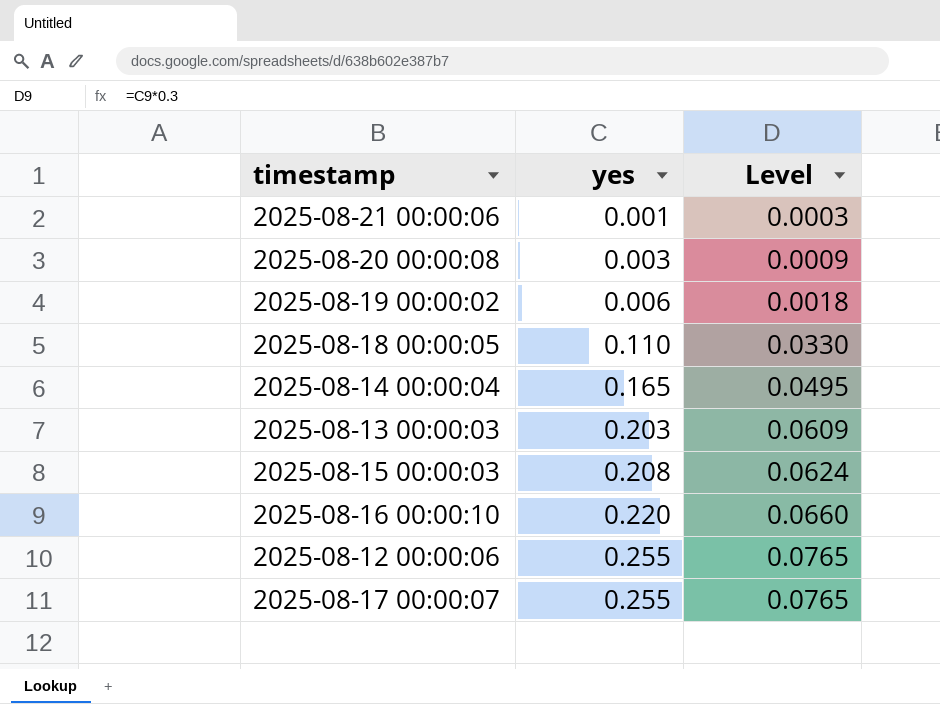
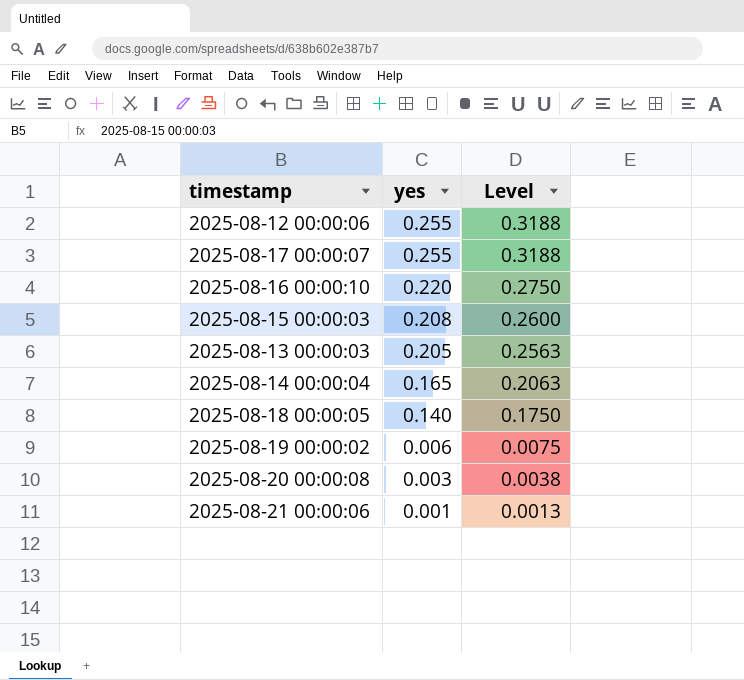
row order: yes ascending -> yes descending
column Level | formula: [yes] * 0.3 -> [yes] * 1.25
2025-08-13 00:00:03 | yes: 0.203 -> 0.205
2025-08-18 00:00:05 | yes: 0.110 -> 0.140

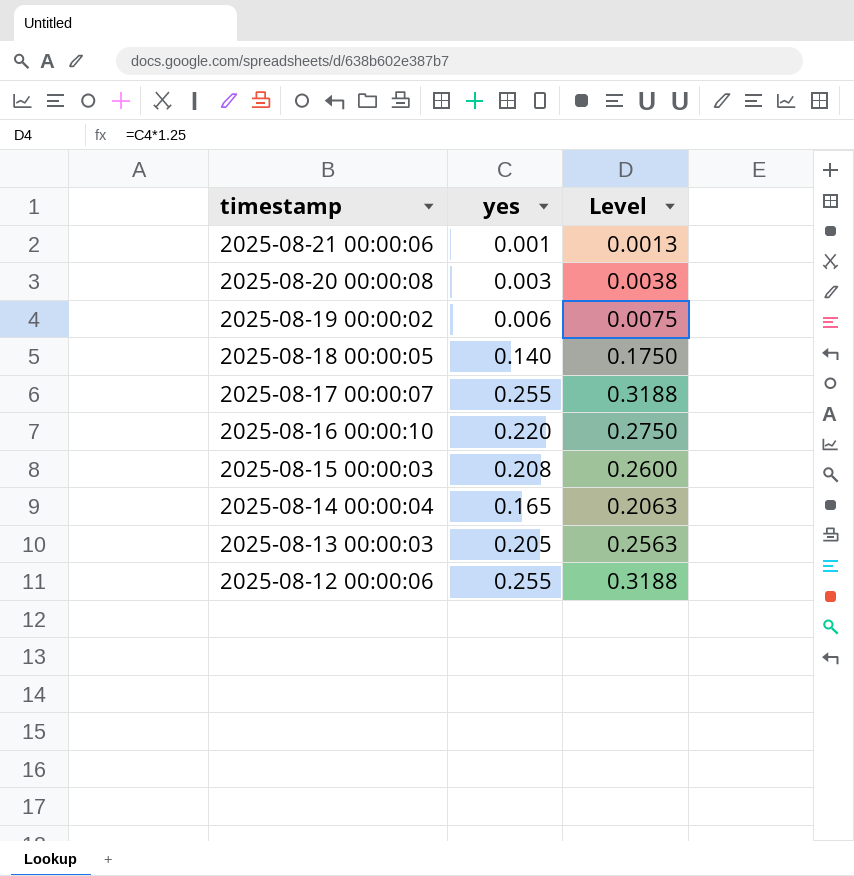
row order: yes descending -> timestamp descending

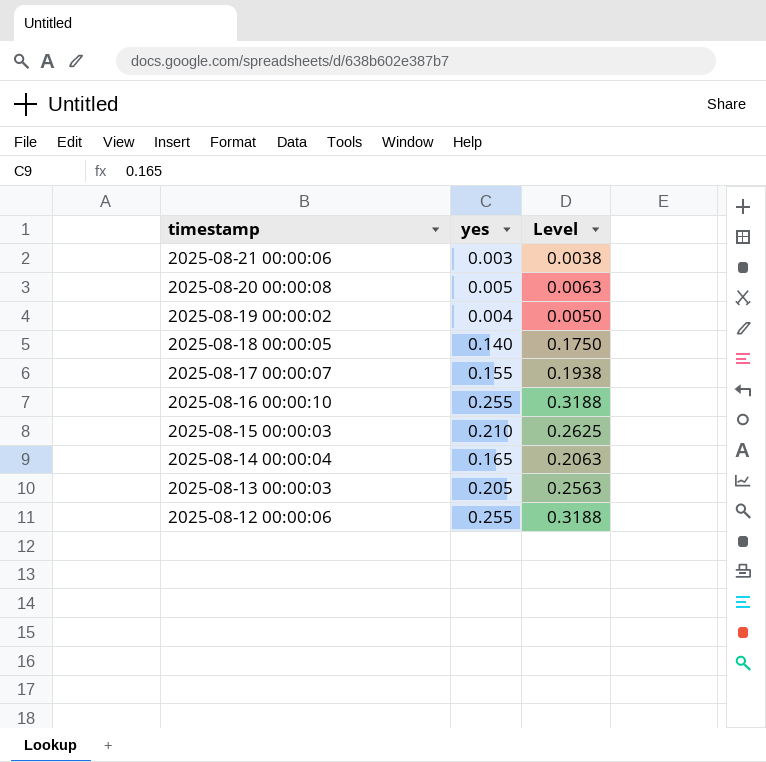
2025-08-21 00:00:06 | yes: 0.001 -> 0.003
2025-08-21 00:00:06 | Level: 0.0013 -> 0.0038
2025-08-20 00:00:08 | yes: 0.003 -> 0.005
2025-08-20 00:00:08 | Level: 0.0038 -> 0.0063
2025-08-19 00:00:02 | yes: 0.006 -> 0.004
2025-08-19 00:00:02 | Level: 0.0075 -> 0.0050
2025-08-17 00:00:07 | yes: 0.255 -> 0.155
2025-08-17 00:00:07 | Level: 0.3188 -> 0.1938
2025-08-16 00:00:10 | yes: 0.220 -> 0.255
2025-08-16 00:00:10 | Level: 0.2750 -> 0.3188
2025-08-15 00:00:03 | yes: 0.208 -> 0.210
2025-08-15 00:00:03 | Level: 0.2600 -> 0.2625

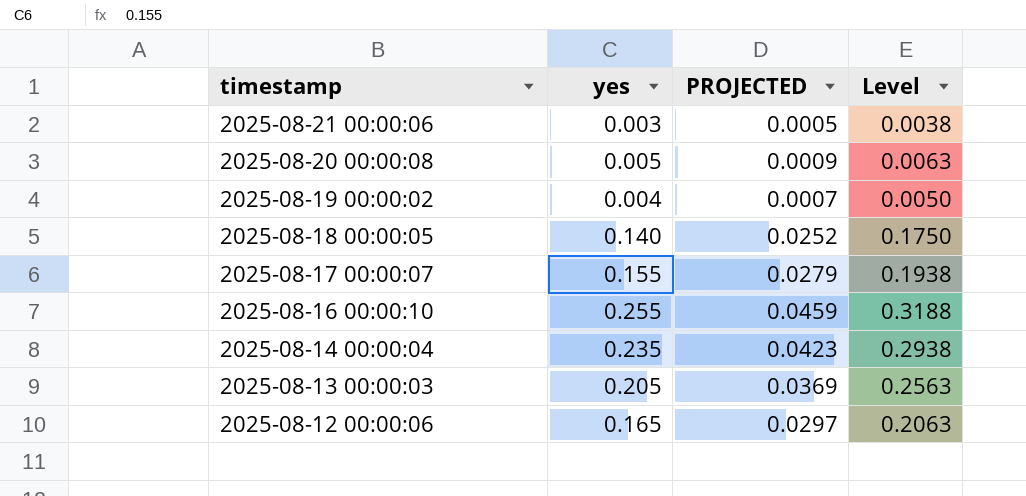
column PROJECTED | formula: none -> [yes] * 0.18
row 2025-08-15 00:00:03: 0.210 | 0.2625 -> none
2025-08-14 00:00:04 | yes: 0.165 -> 0.235
2025-08-14 00:00:04 | Level: 0.2063 -> 0.2938
2025-08-12 00:00:06 | yes: 0.255 -> 0.165
2025-08-12 00:00:06 | Level: 0.3188 -> 0.2063

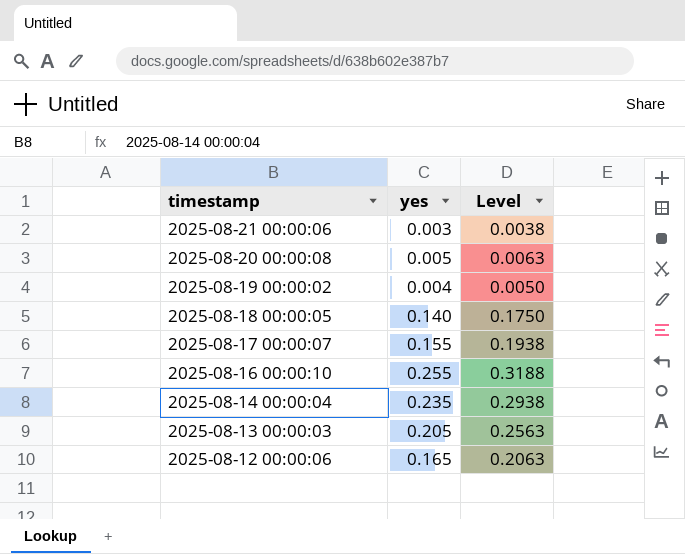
column PROJECTED | formula: [yes] * 0.18 -> none

